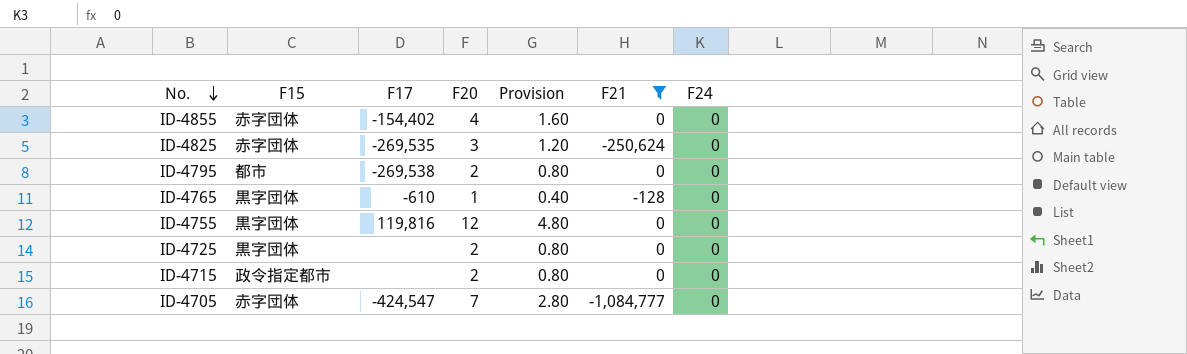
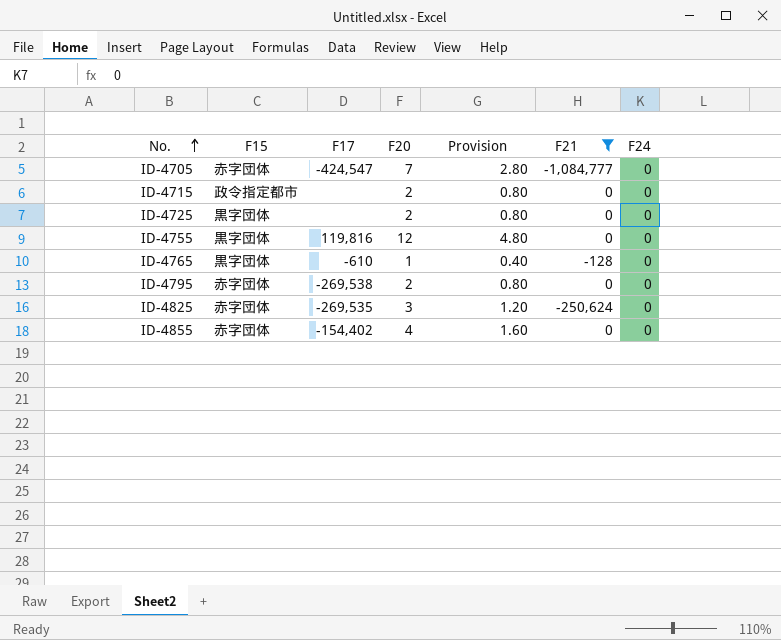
row order: No. descending -> No. ascending
ID-4795 | F15: 都市 -> 赤字団体

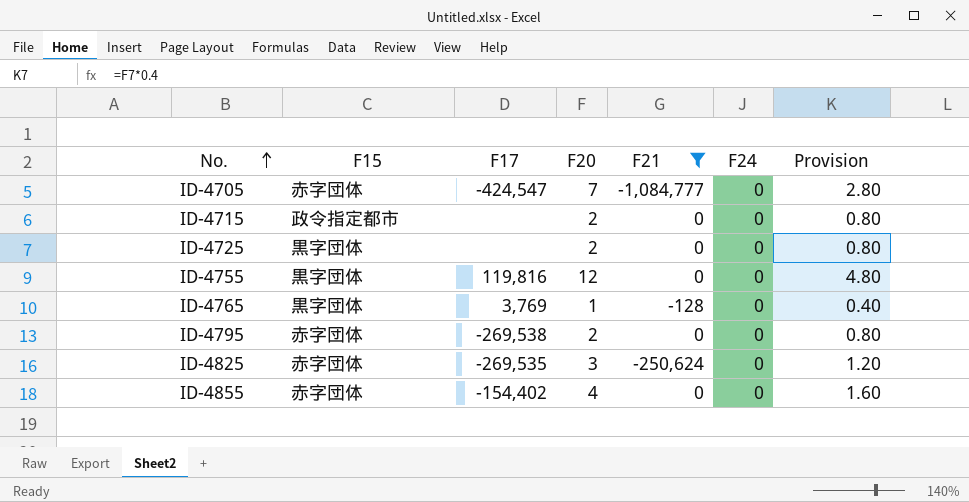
column Provision | position: 5 -> 7
ID-4765 | F17: -610 -> 3,769

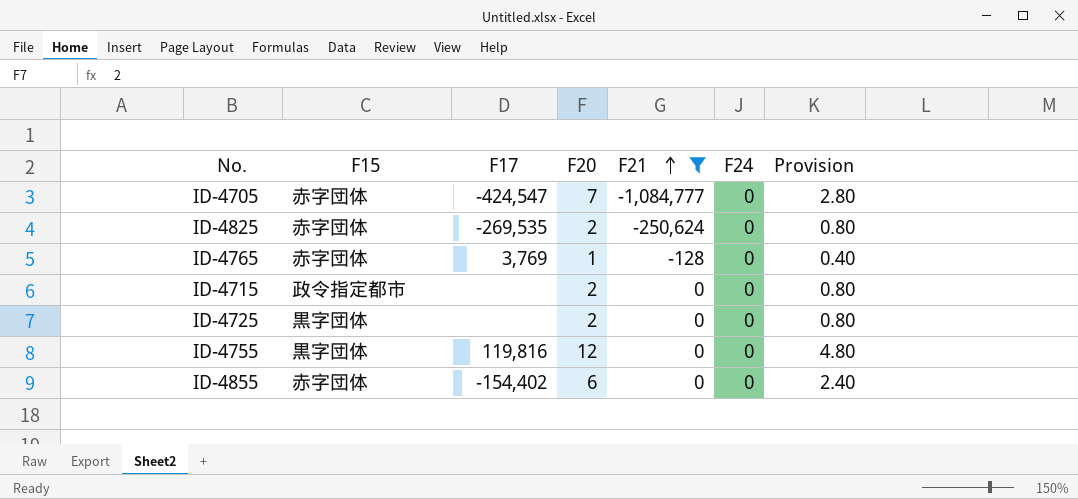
row order: No. ascending -> F21 ascending
row ID-4795: 赤字団体 | -269,538 | 2 | 0 | 0 | 0.80 -> none
ID-4825 | F20: 3 -> 2
ID-4825 | Provision: 1.20 -> 0.80
ID-4765 | F15: 黒字団体 -> 赤字団体
ID-4855 | F20: 4 -> 6
ID-4855 | Provision: 1.60 -> 2.40

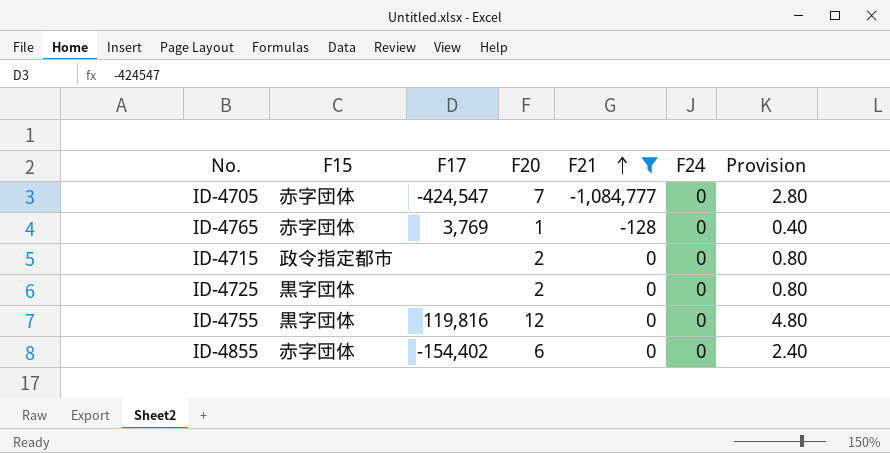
row ID-4825: 赤字団体 | -269,535 | 2 | -250,624 | 0 | 0.80 -> none

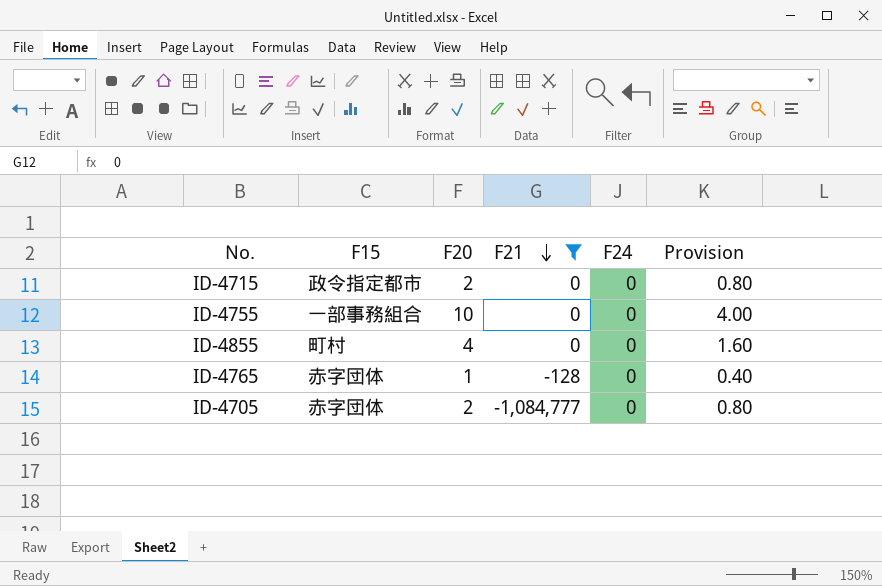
row order: F21 ascending -> F21 descending
column F17 | position: 3 -> none
row ID-4725: 黒字団体 | none | 2 | 0 | 0 | 0.80 -> none
ID-4755 | F15: 黒字団体 -> 一部事務組合
ID-4755 | F20: 12 -> 10
ID-4755 | Provision: 4.80 -> 4.00
ID-4855 | F15: 赤字団体 -> 町村
ID-4855 | F20: 6 -> 4
ID-4855 | Provision: 2.40 -> 1.60
ID-4705 | F20: 7 -> 2
ID-4705 | Provision: 2.80 -> 0.80

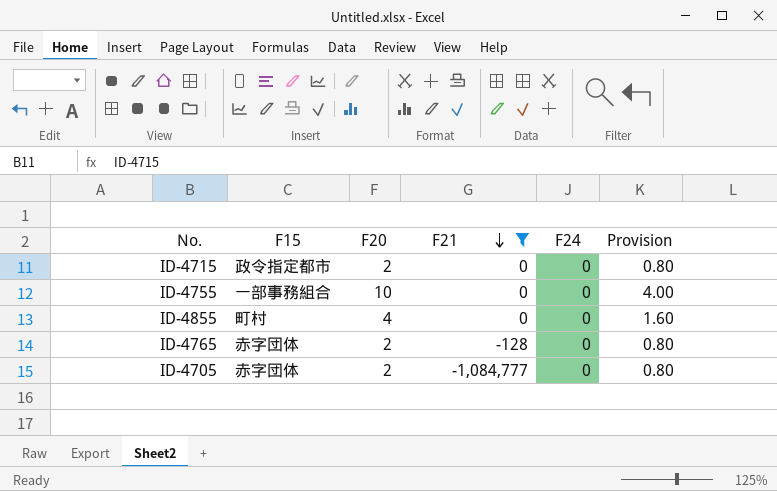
ID-4765 | F20: 1 -> 2
ID-4765 | Provision: 0.40 -> 0.80

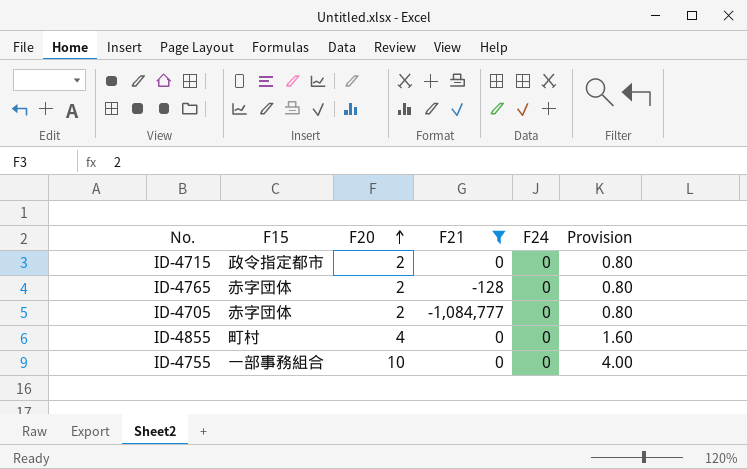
row order: F21 descending -> F20 ascending

